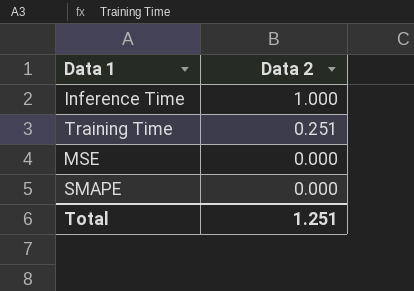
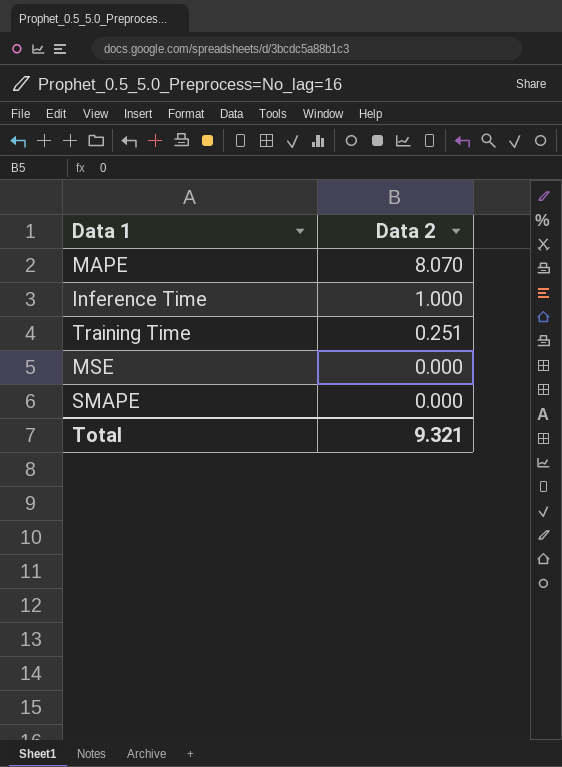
row MAPE: none -> 8.070
Total | Data 2: 1.251 -> 9.321

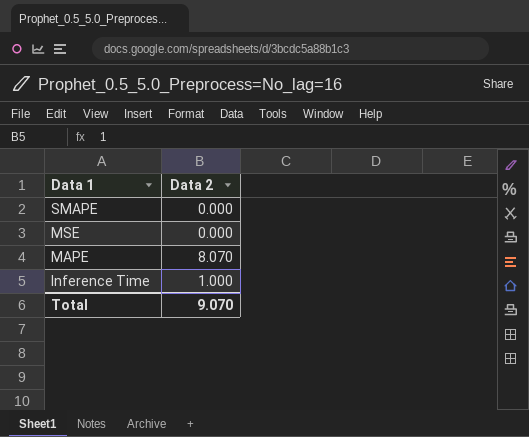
row order: Data 2 descending -> Data 1 descending
row Training Time: 0.251 -> none
Total | Data 2: 9.321 -> 9.070

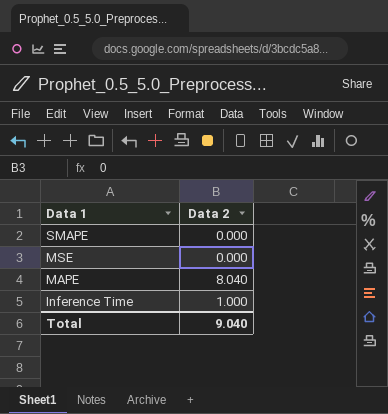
MAPE | Data 2: 8.070 -> 8.040
Total | Data 2: 9.070 -> 9.040

